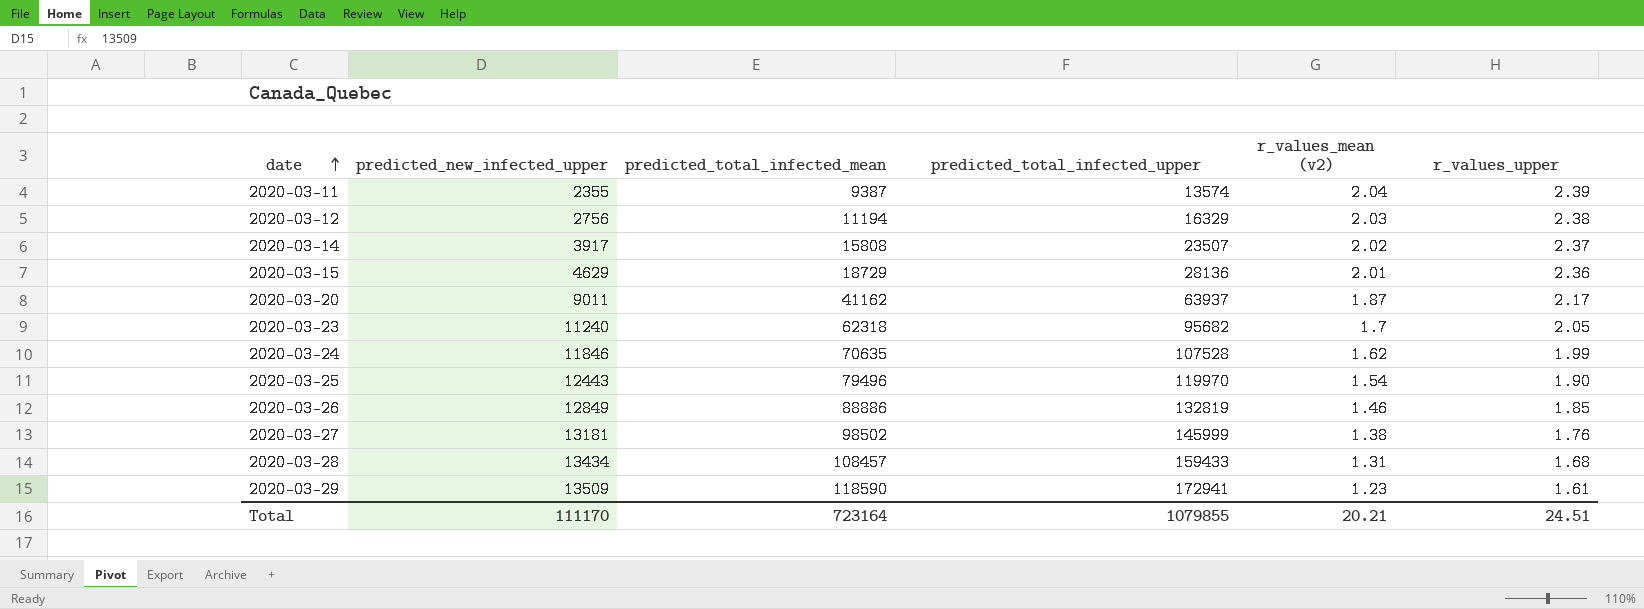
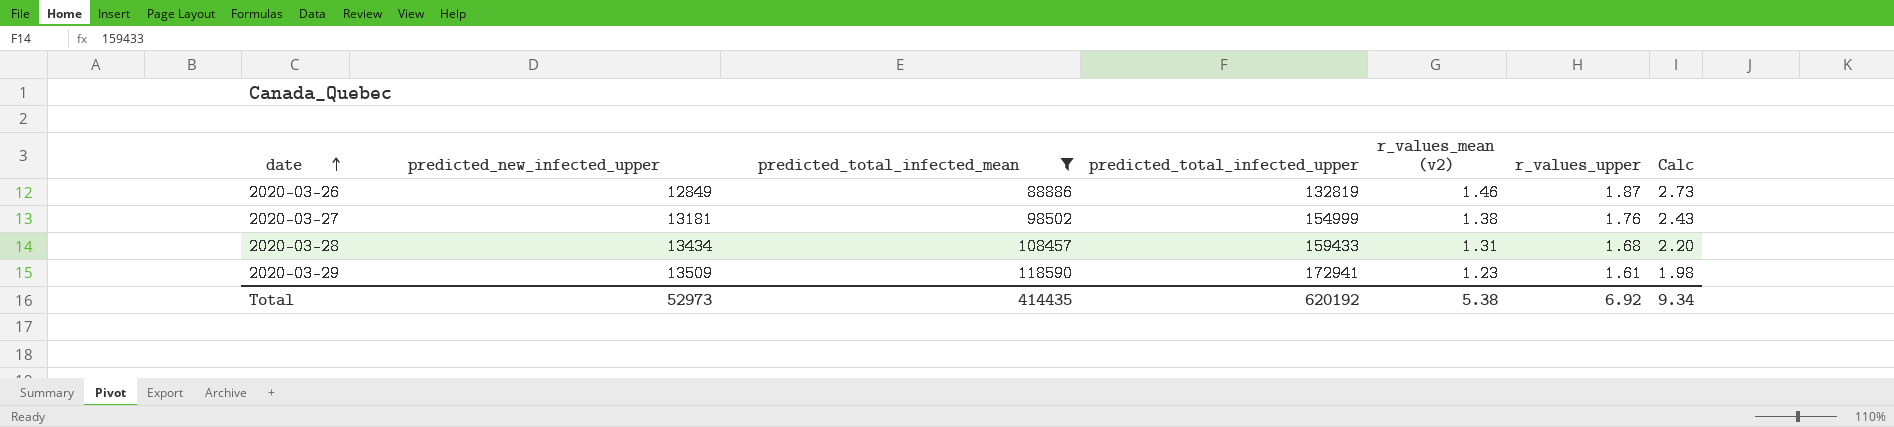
filter: none -> predicted_total_infected_mean >= 88886
column Calc | formula: none -> [r_values_mean (v2)] * [r_values_upper]
2020-03-26 | r_values_upper: 1.85 -> 1.87
2020-03-27 | predicted_total_infected_upper: 145999 -> 154999
Total | predicted_new_infected_upper: 111170 -> 52973
Total | predicted_total_infected_mean: 723164 -> 414435
Total | predicted_total_infected_upper: 1079855 -> 620192
Total | r_values_mean (v2): 20.21 -> 5.38
Total | r_values_upper: 24.51 -> 6.92

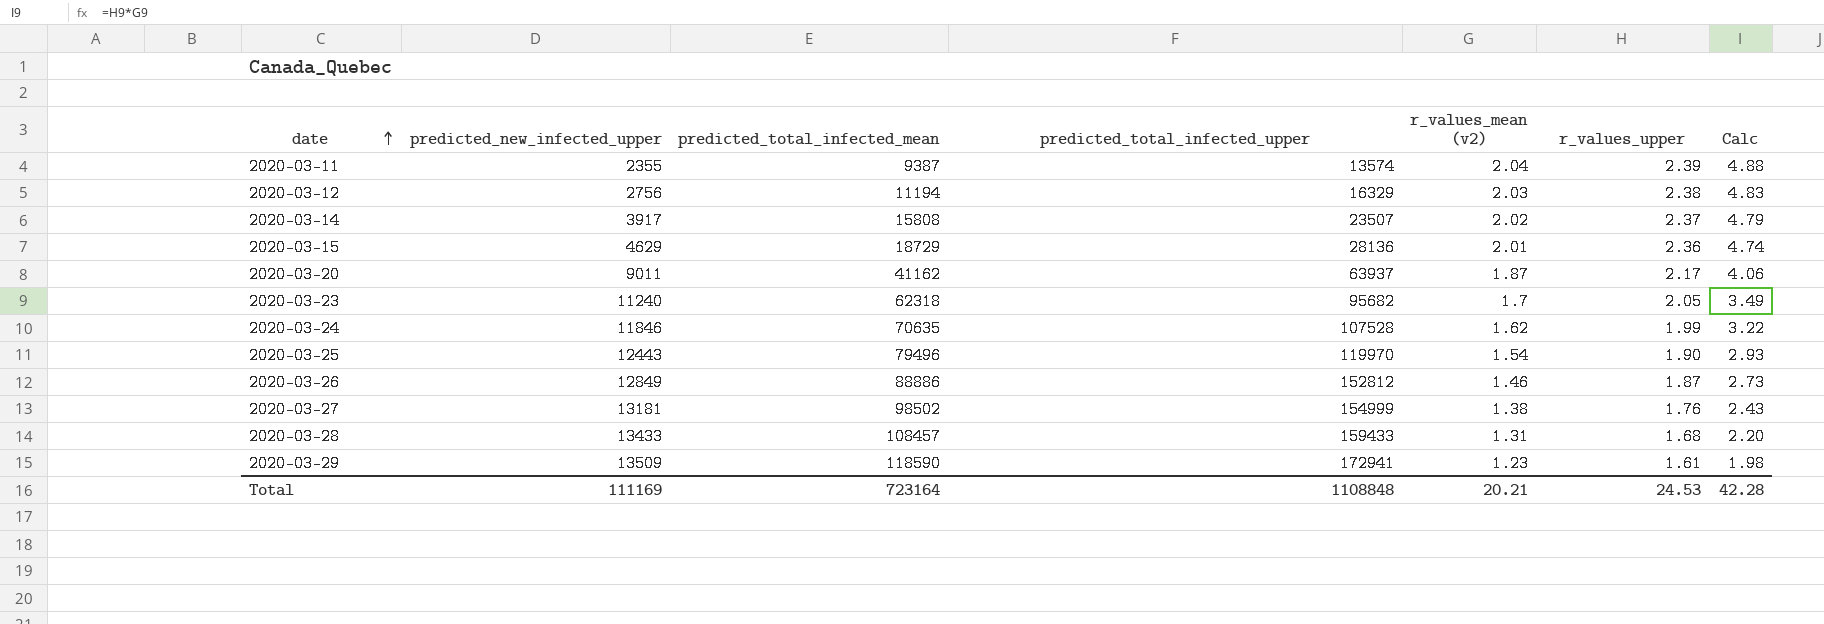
filter: predicted_total_infected_mean >= 88886 -> none
2020-03-26 | predicted_total_infected_upper: 132819 -> 152812
2020-03-28 | predicted_new_infected_upper: 13434 -> 13433
Total | predicted_new_infected_upper: 52973 -> 111169
Total | predicted_total_infected_mean: 414435 -> 723164
Total | predicted_total_infected_upper: 620192 -> 1108848
Total | r_values_mean (v2): 5.38 -> 20.21
Total | r_values_upper: 6.92 -> 24.53
Total | Calc: 9.34 -> 42.28

